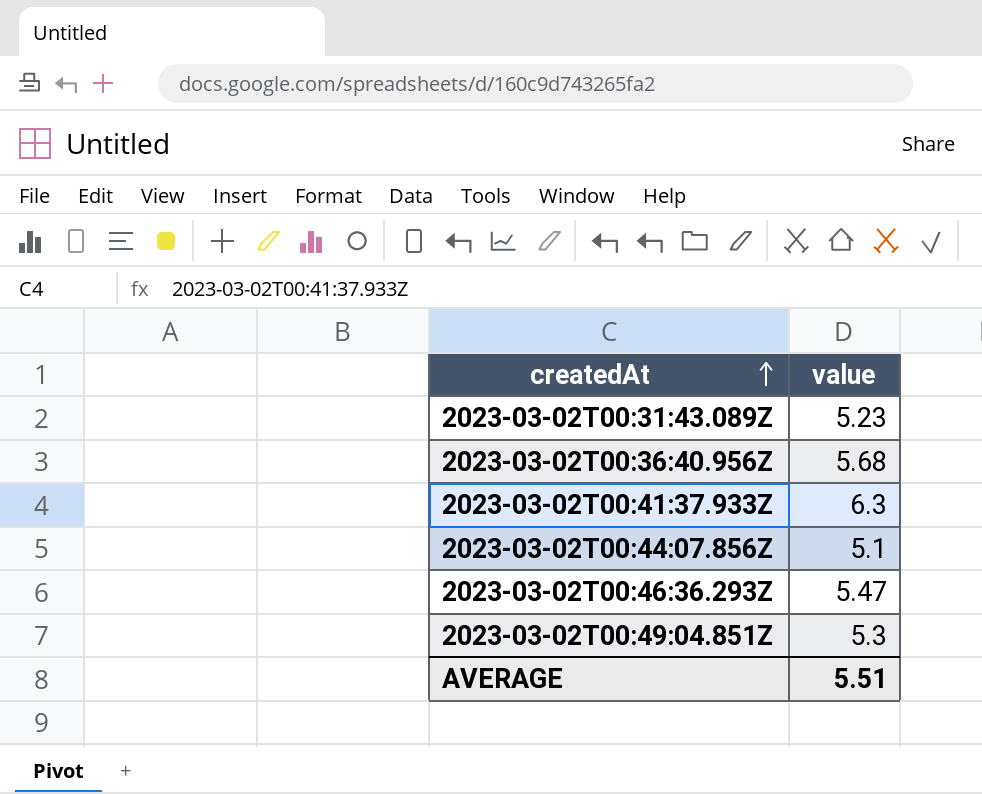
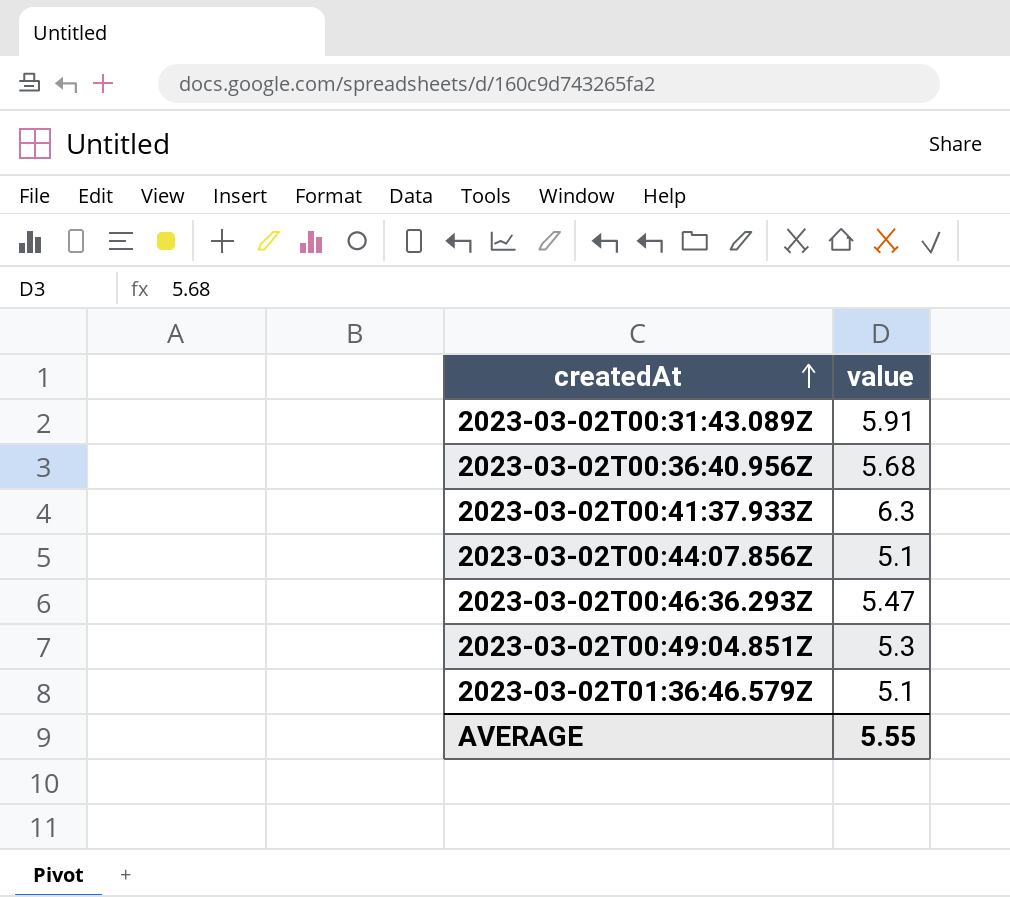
2023-03-02T00:31:43.089Z | value: 5.23 -> 5.91
row 2023-03-02T01:36:46.579Z: none -> 5.1
AVERAGE | value: 5.51 -> 5.55

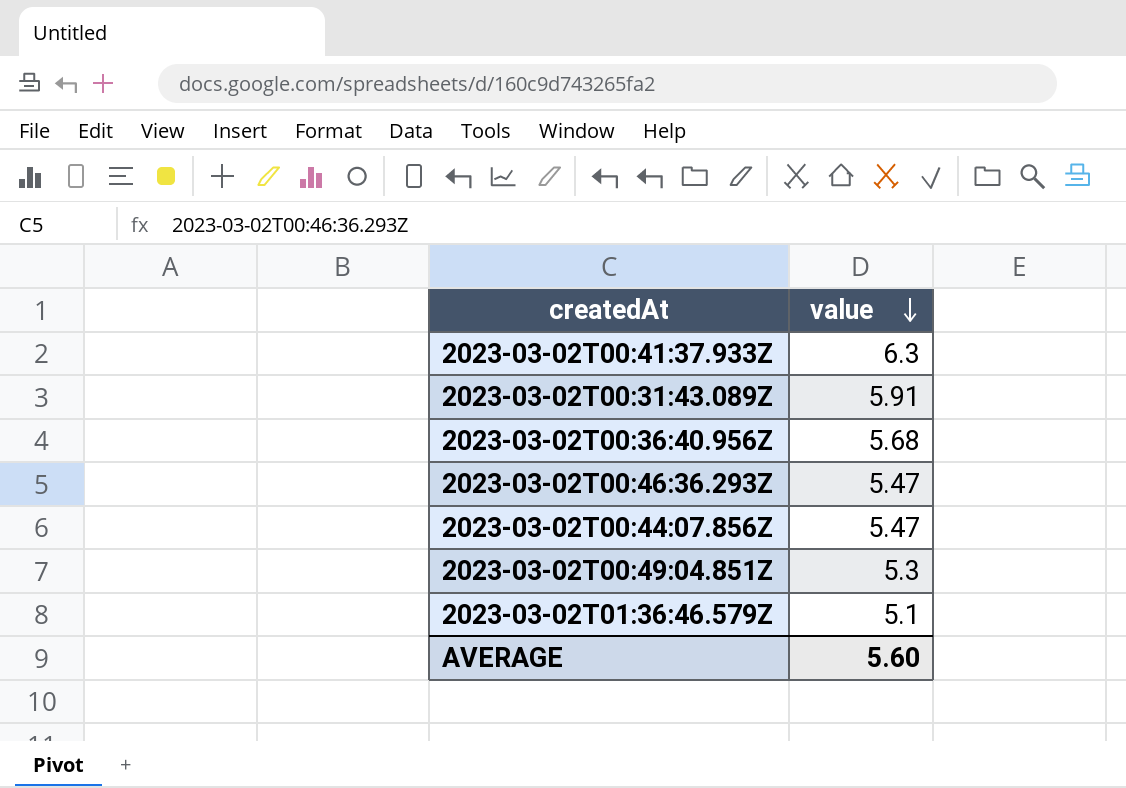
row order: createdAt ascending -> value descending
2023-03-02T00:44:07.856Z | value: 5.1 -> 5.47
AVERAGE | value: 5.55 -> 5.60

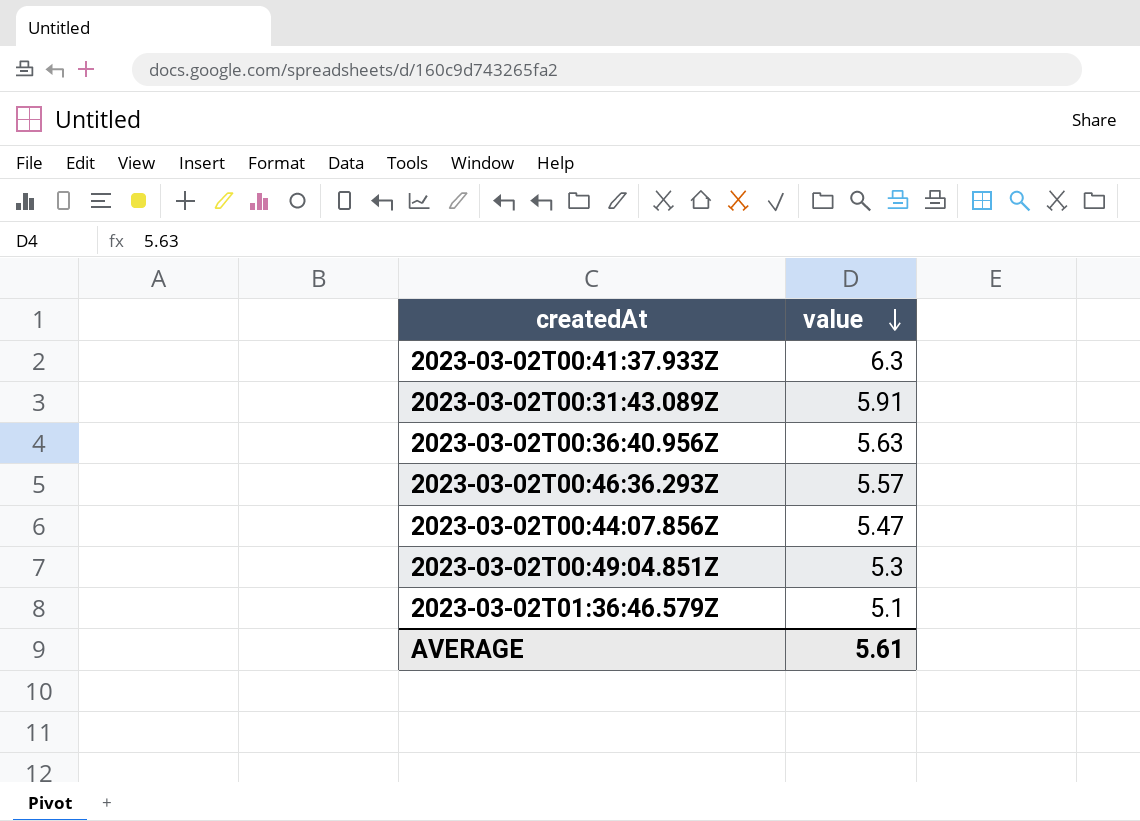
2023-03-02T00:36:40.956Z | value: 5.68 -> 5.63
2023-03-02T00:46:36.293Z | value: 5.47 -> 5.57
AVERAGE | value: 5.60 -> 5.61

